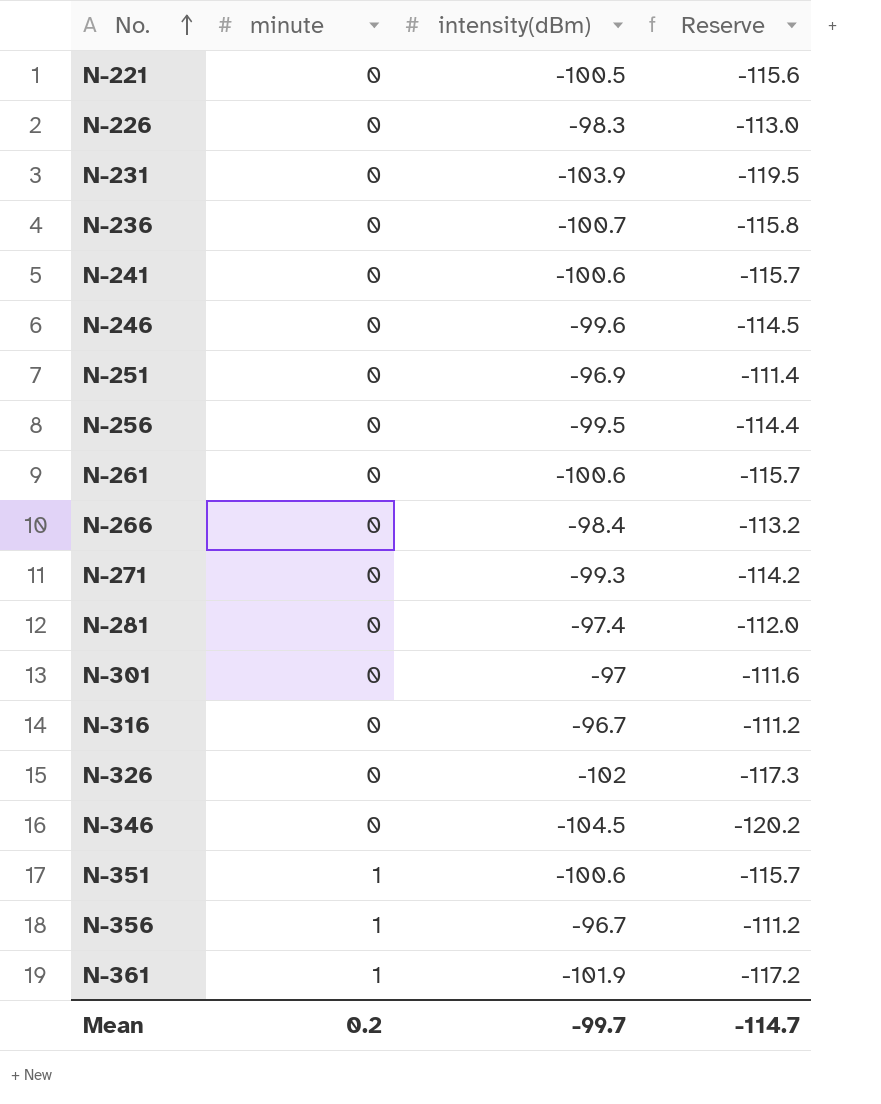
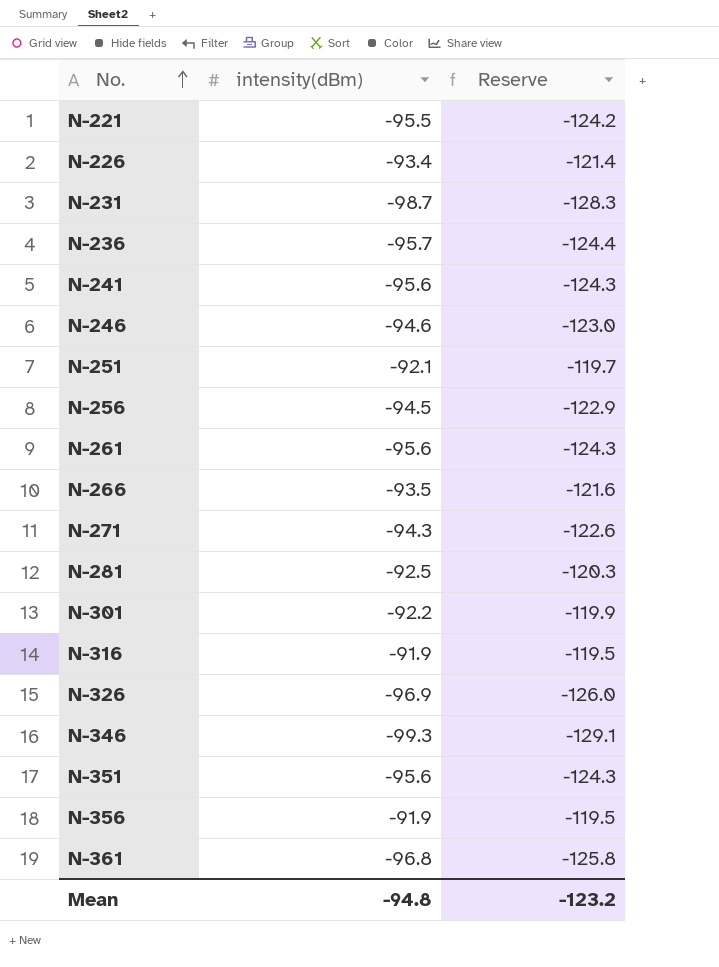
column minute | position: 2 -> none
column Reserve | formula: [intensity(dBm)] * 1.15 -> [intensity(dBm)] * 1.3
N-221 | intensity(dBm): -100.5 -> -95.5
N-226 | intensity(dBm): -98.3 -> -93.4
N-231 | intensity(dBm): -103.9 -> -98.7
N-236 | intensity(dBm): -100.7 -> -95.7
N-241 | intensity(dBm): -100.6 -> -95.6
N-246 | intensity(dBm): -99.6 -> -94.6
N-251 | intensity(dBm): -96.9 -> -92.1
N-256 | intensity(dBm): -99.5 -> -94.5
N-261 | intensity(dBm): -100.6 -> -95.6
N-266 | intensity(dBm): -98.4 -> -93.5
N-271 | intensity(dBm): -99.3 -> -94.3
N-281 | intensity(dBm): -97.4 -> -92.5
N-301 | intensity(dBm): -97 -> -92.2
N-316 | intensity(dBm): -96.7 -> -91.9
N-326 | intensity(dBm): -102 -> -96.9
N-346 | intensity(dBm): -104.5 -> -99.3
N-351 | intensity(dBm): -100.6 -> -95.6
N-356 | intensity(dBm): -96.7 -> -91.9
N-361 | intensity(dBm): -101.9 -> -96.8
Mean | intensity(dBm): -99.7 -> -94.8
Mean | Reserve: -114.7 -> -123.2

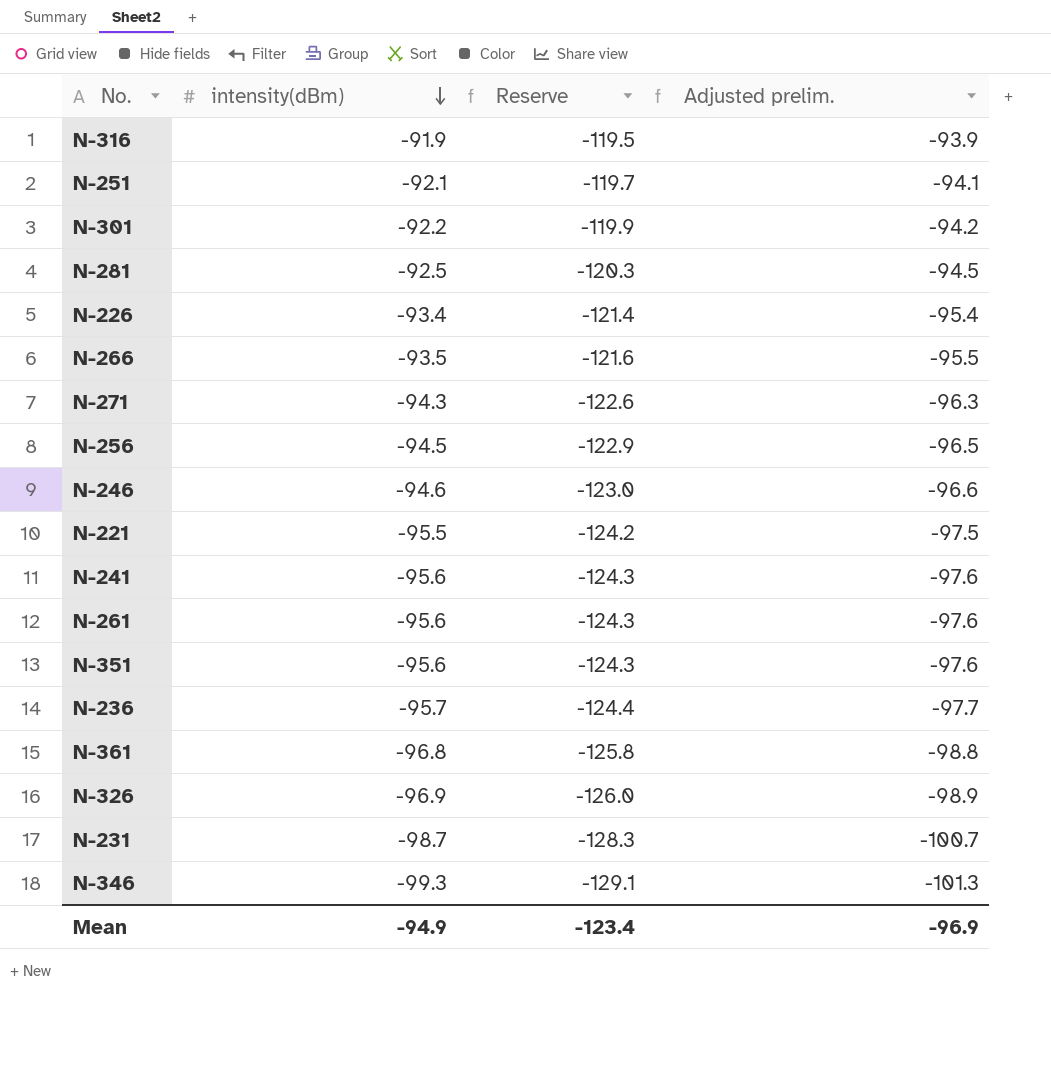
row order: No. ascending -> intensity(dBm) descending
column Adjusted prelim. | formula: none -> [intensity(dBm)] - 2
row N-356: -91.9 | -119.5 -> none
Mean | intensity(dBm): -94.8 -> -94.9
Mean | Reserve: -123.2 -> -123.4

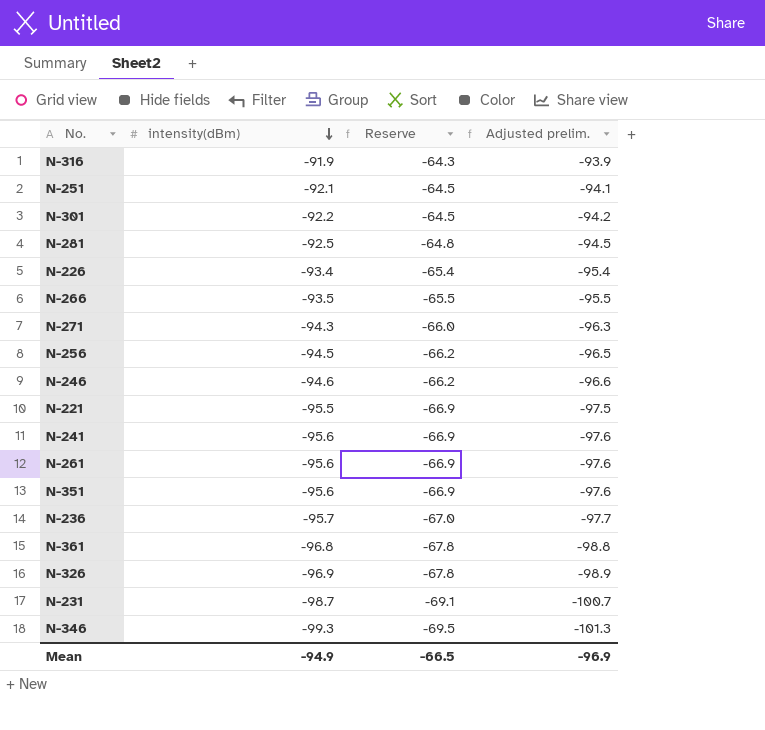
column Reserve | formula: [intensity(dBm)] * 1.3 -> [intensity(dBm)] * 0.7
Mean | Reserve: -123.4 -> -66.5

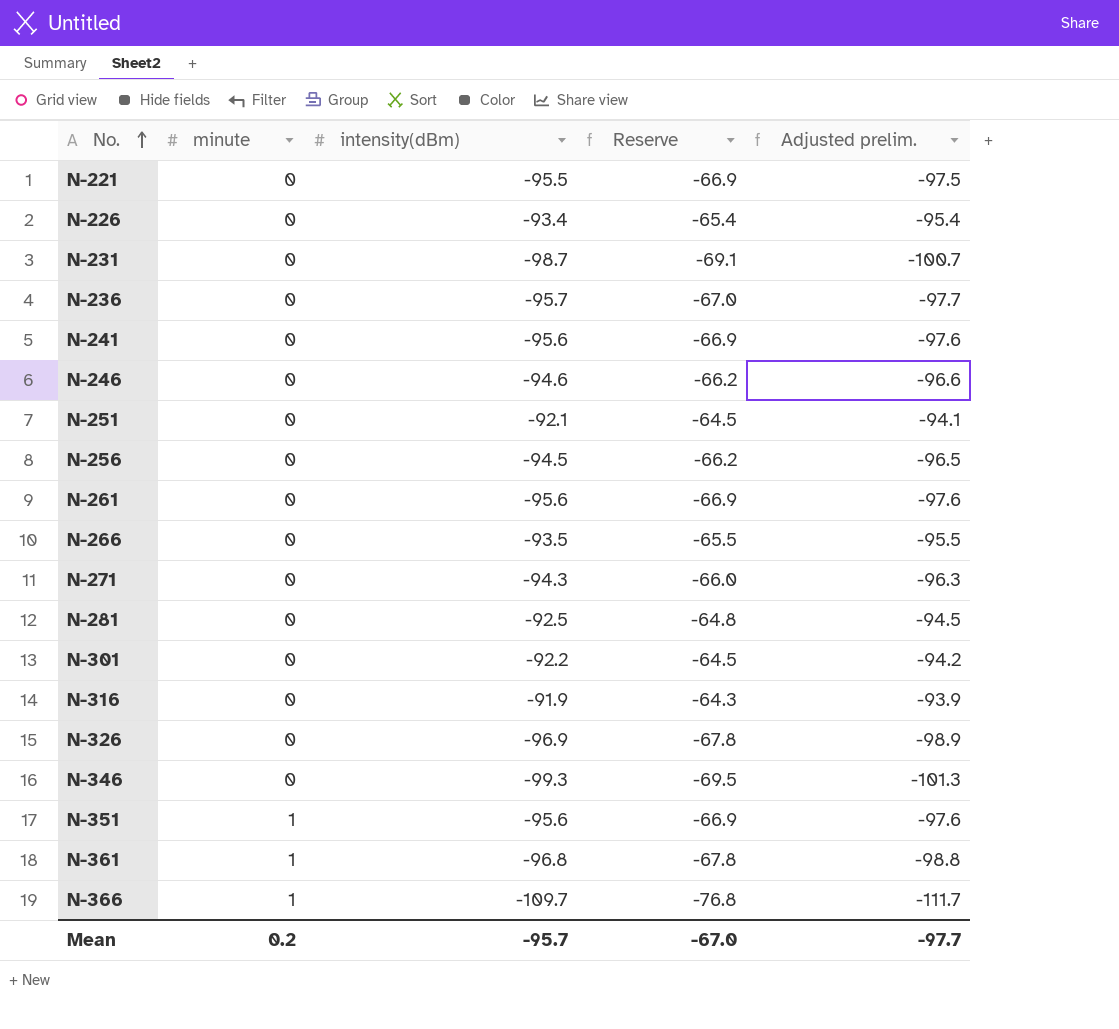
row order: intensity(dBm) descending -> No. ascending
column minute | position: none -> 2
row N-366: none -> 1 | -109.7 | -76.8 | -111.7
Mean | intensity(dBm): -94.9 -> -95.7
Mean | Reserve: -66.5 -> -67.0
Mean | Adjusted prelim.: -96.9 -> -97.7

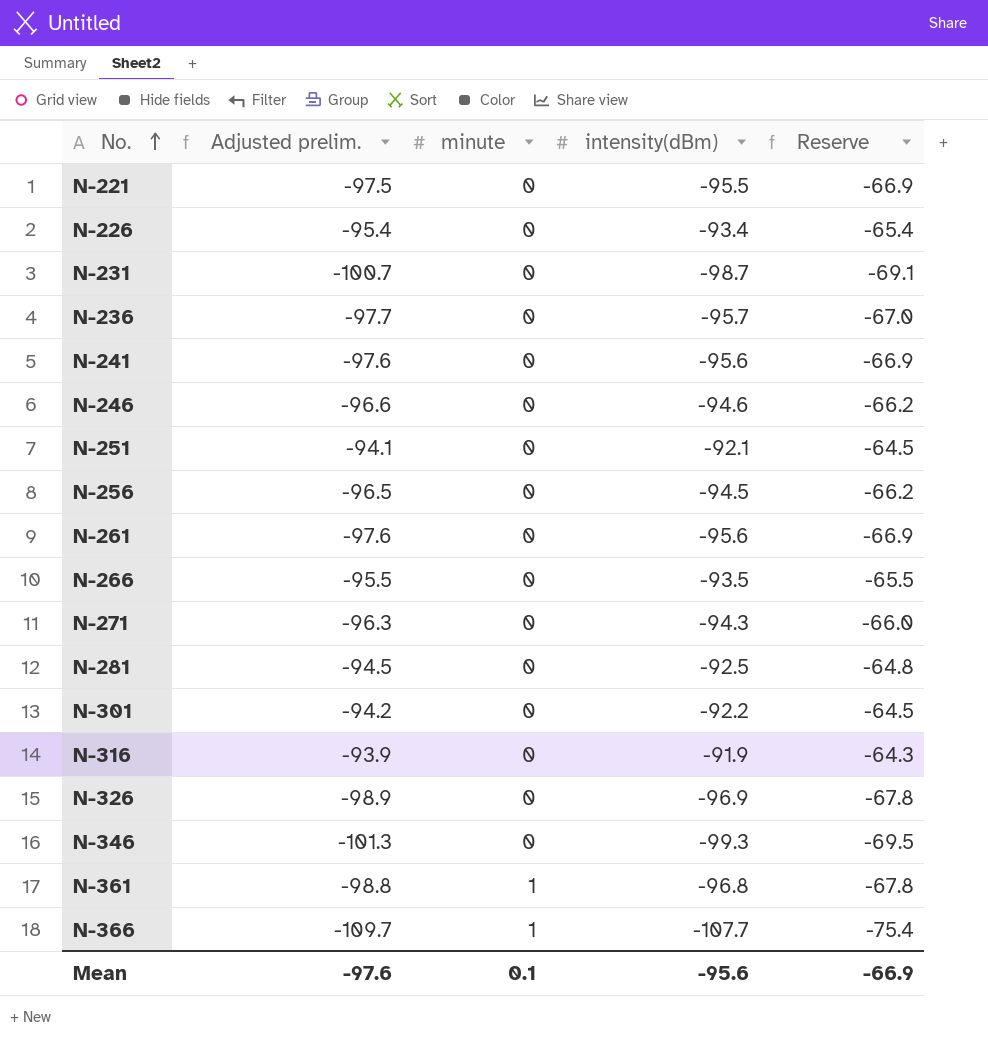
column Adjusted prelim. | position: 5 -> 2
row N-351: 1 | -95.6 | -66.9 | -97.6 -> none
N-366 | Adjusted prelim.: -111.7 -> -109.7
N-366 | intensity(dBm): -109.7 -> -107.7
N-366 | Reserve: -76.8 -> -75.4
Mean | Adjusted prelim.: -97.7 -> -97.6
Mean | minute: 0.2 -> 0.1
Mean | intensity(dBm): -95.7 -> -95.6
Mean | Reserve: -67.0 -> -66.9

